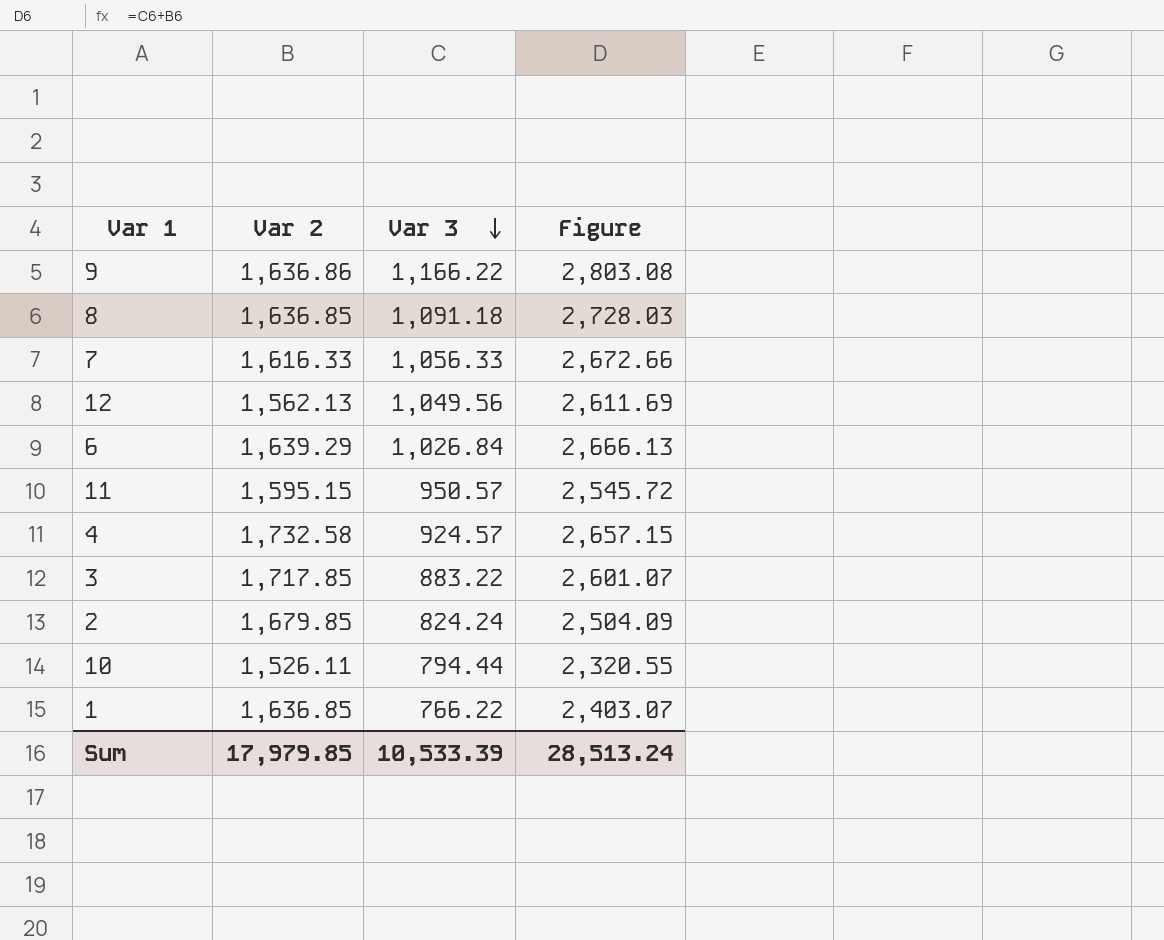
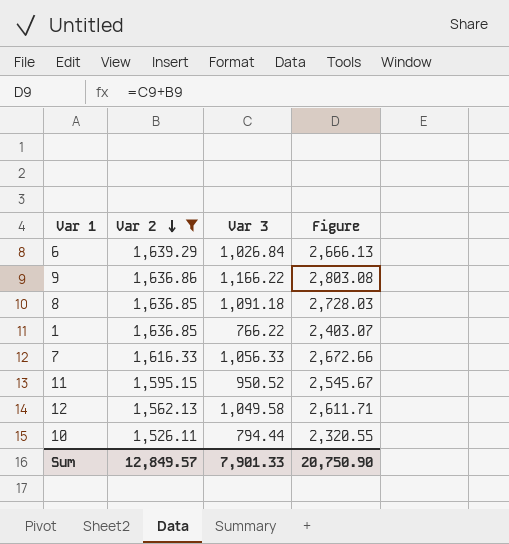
filter: none -> Var 2 <= 1,639.29
row order: Var 3 descending -> Var 2 descending
11 | Var 3: 950.57 -> 950.52
11 | Figure: 2,545.72 -> 2,545.67
12 | Var 3: 1,049.56 -> 1,049.58
12 | Figure: 2,611.69 -> 2,611.71
Sum | Var 2: 17,979.85 -> 12,849.57
Sum | Var 3: 10,533.39 -> 7,901.33
Sum | Figure: 28,513.24 -> 20,750.90

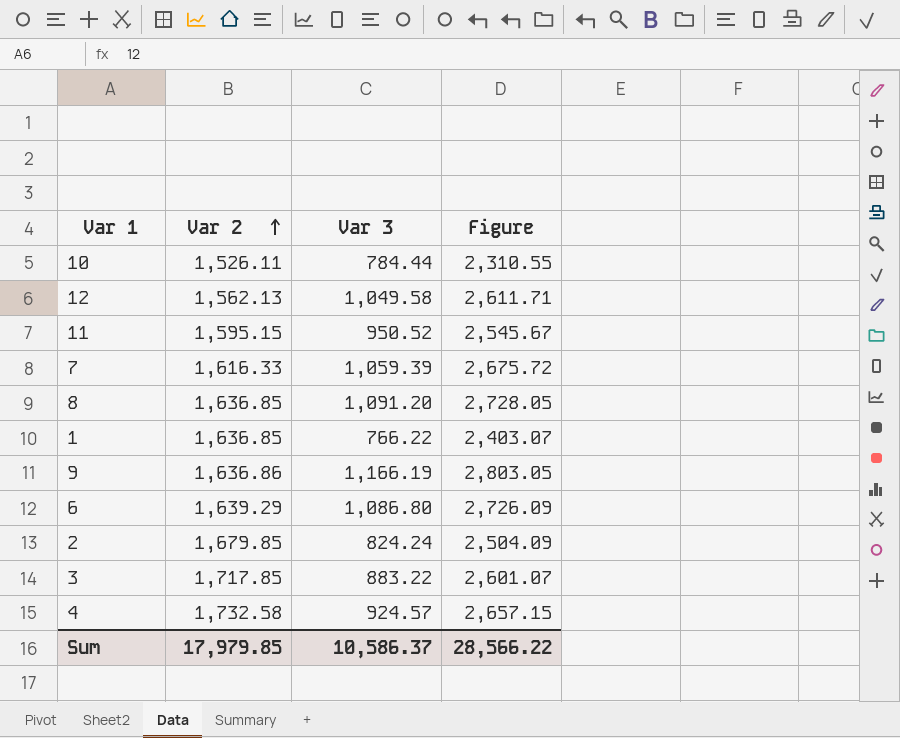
filter: Var 2 <= 1,639.29 -> none
row order: Var 2 descending -> Var 2 ascending
10 | Var 3: 794.44 -> 784.44
10 | Figure: 2,320.55 -> 2,310.55
7 | Var 3: 1,056.33 -> 1,059.39
7 | Figure: 2,672.66 -> 2,675.72
8 | Var 3: 1,091.18 -> 1,091.20
8 | Figure: 2,728.03 -> 2,728.05
9 | Var 3: 1,166.22 -> 1,166.19
9 | Figure: 2,803.08 -> 2,803.05
6 | Var 3: 1,026.84 -> 1,086.80
6 | Figure: 2,666.13 -> 2,726.09
Sum | Var 2: 12,849.57 -> 17,979.85
Sum | Var 3: 7,901.33 -> 10,586.37
Sum | Figure: 20,750.90 -> 28,566.22

